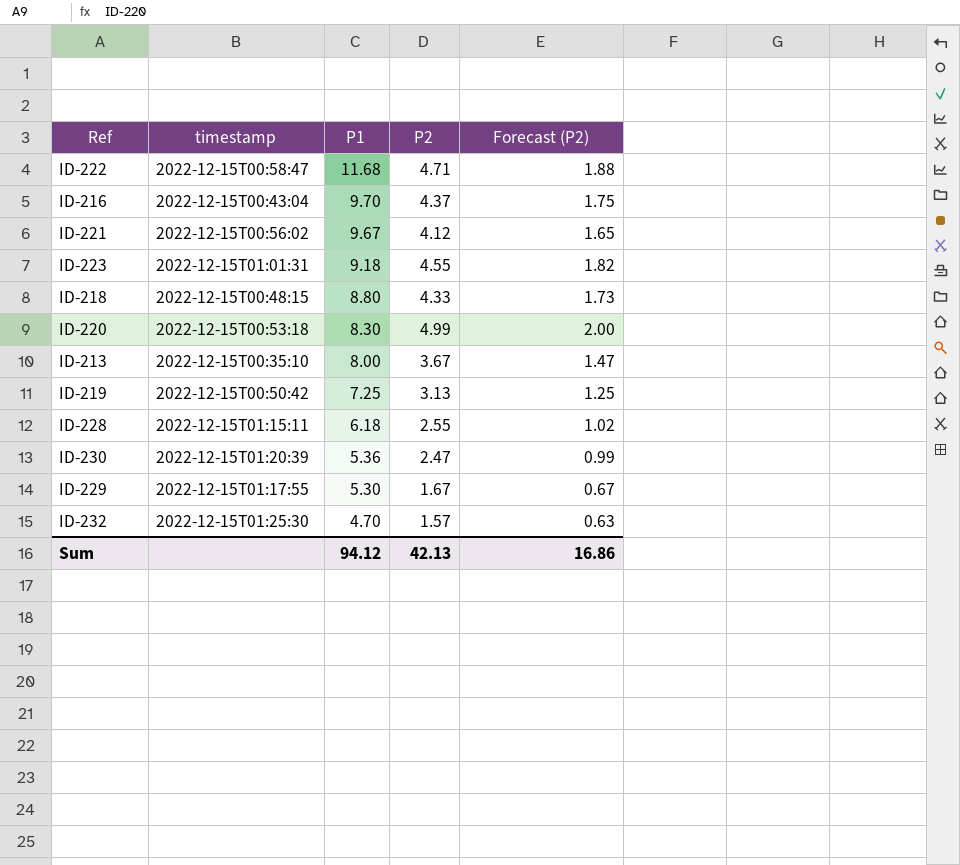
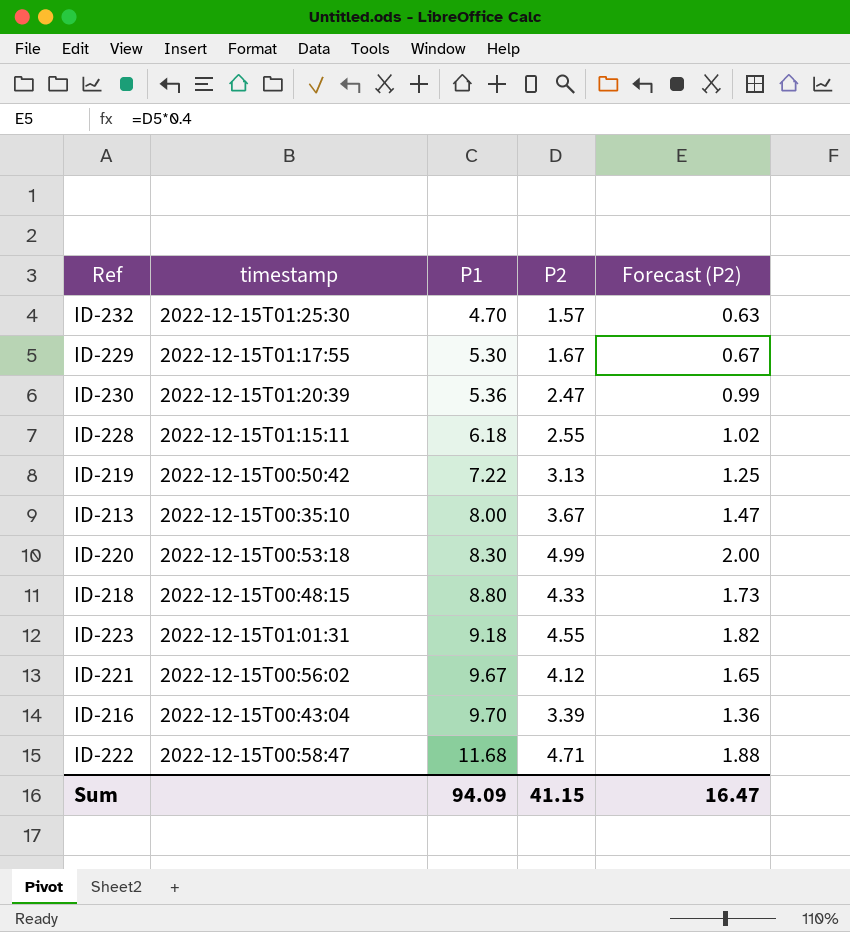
row order: P1 descending -> P1 ascending
ID-219 | P1: 7.25 -> 7.22
ID-216 | P2: 4.37 -> 3.39
ID-216 | Forecast (P2): 1.75 -> 1.36
Sum | P1: 94.12 -> 94.09
Sum | P2: 42.13 -> 41.15
Sum | Forecast (P2): 16.86 -> 16.47

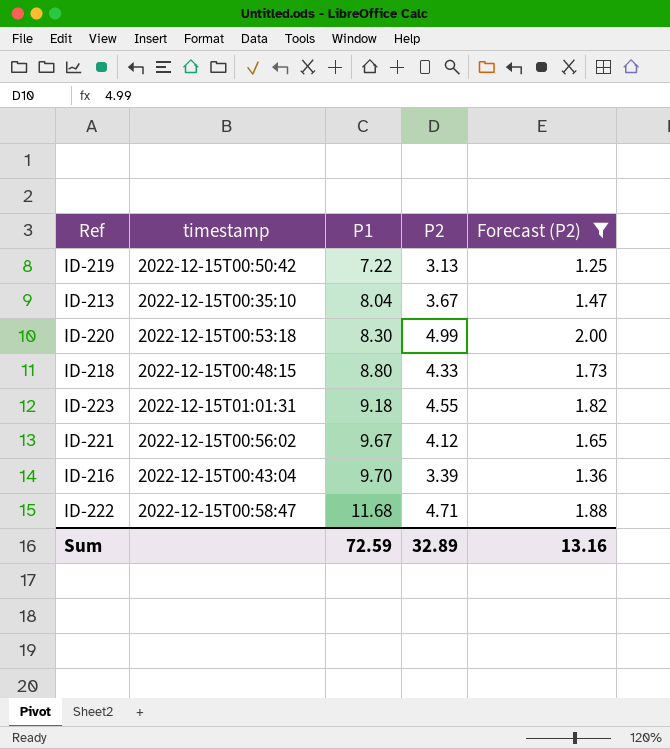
filter: none -> Forecast (P2) >= 1.25
ID-213 | P1: 8.00 -> 8.04
Sum | P1: 94.09 -> 72.59
Sum | P2: 41.15 -> 32.89
Sum | Forecast (P2): 16.47 -> 13.16

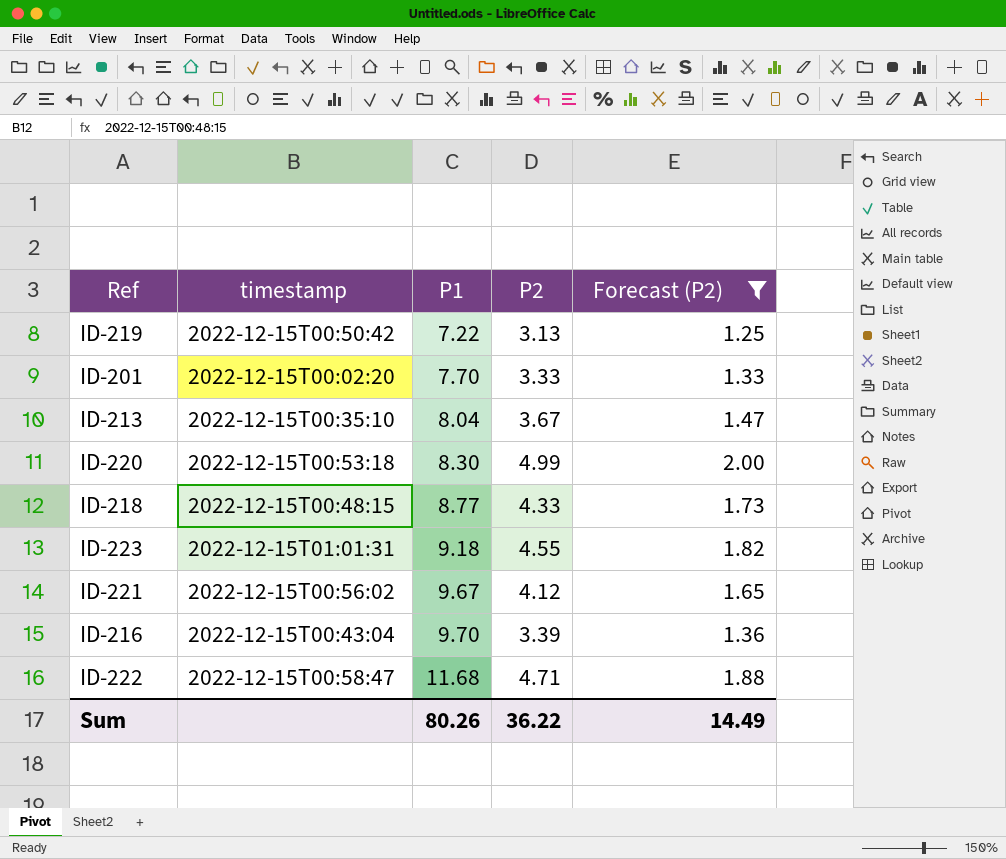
row ID-201: none -> 2022-12-15T00:02:20 | 7.70 | 3.33 | 1.33
ID-218 | P1: 8.80 -> 8.77
Sum | P1: 72.59 -> 80.26
Sum | P2: 32.89 -> 36.22
Sum | Forecast (P2): 13.16 -> 14.49

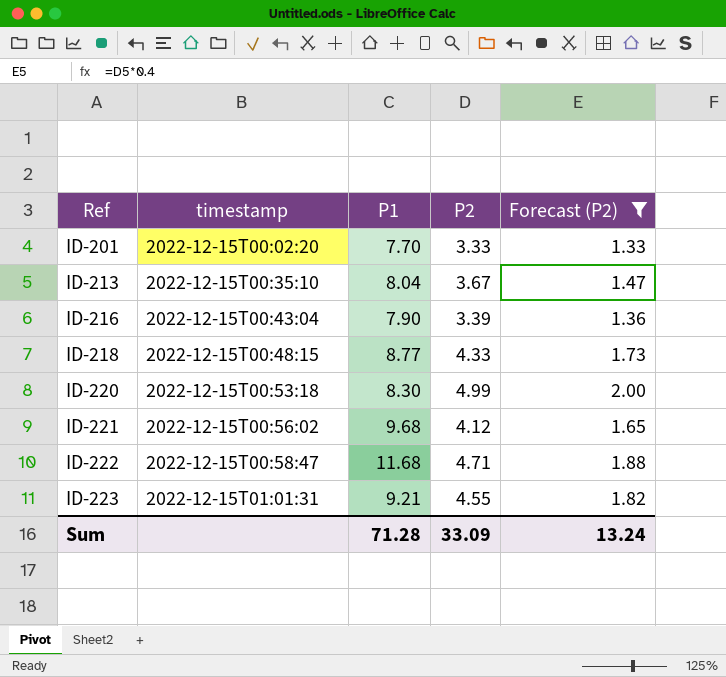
row order: P1 ascending -> Ref ascending
row ID-219: 2022-12-15T00:50:42 | 7.22 | 3.13 | 1.25 -> none
ID-216 | P1: 9.70 -> 7.90
ID-221 | P1: 9.67 -> 9.68
ID-223 | P1: 9.18 -> 9.21
Sum | P1: 80.26 -> 71.28
Sum | P2: 36.22 -> 33.09
Sum | Forecast (P2): 14.49 -> 13.24

